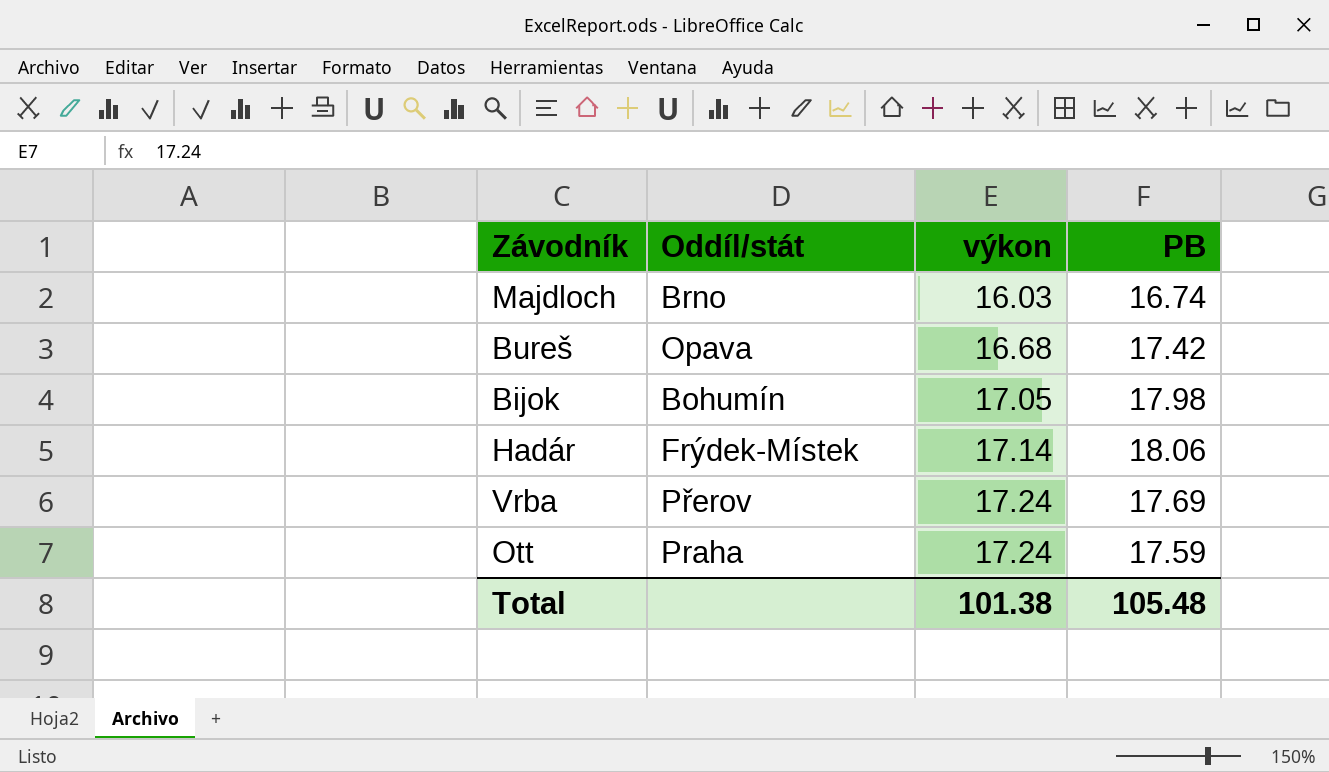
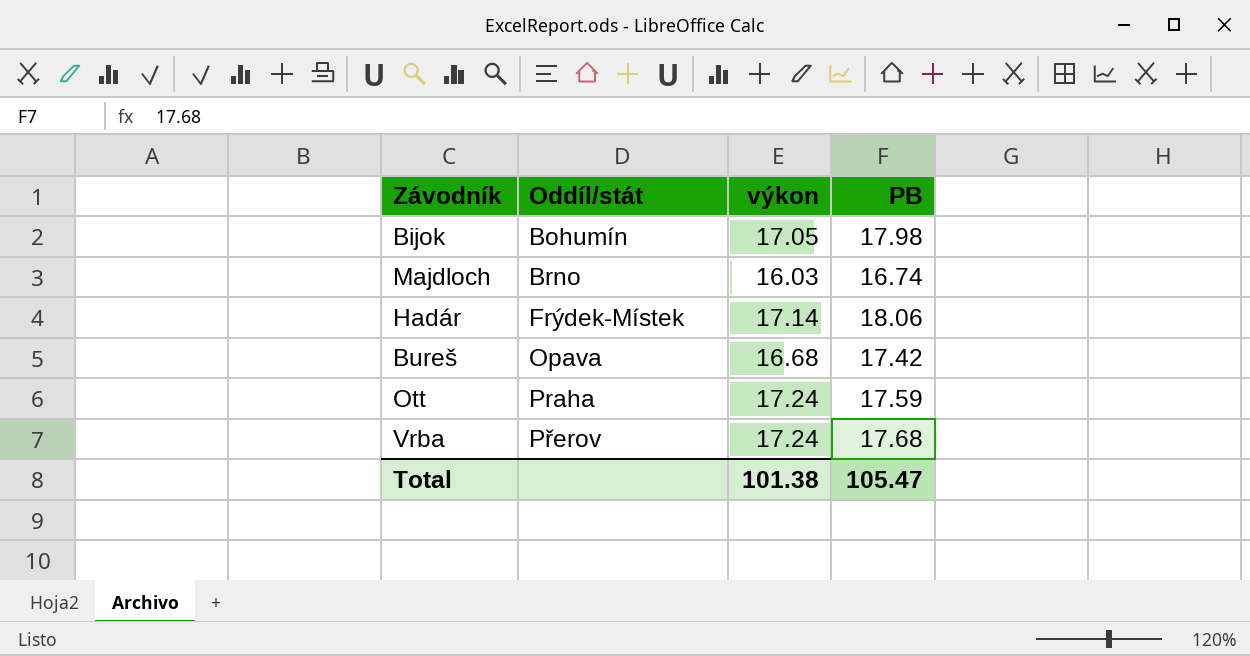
row order: výkon ascending -> Oddíl/stát ascending
Vrba | PB: 17.69 -> 17.68
Total | PB: 105.48 -> 105.47

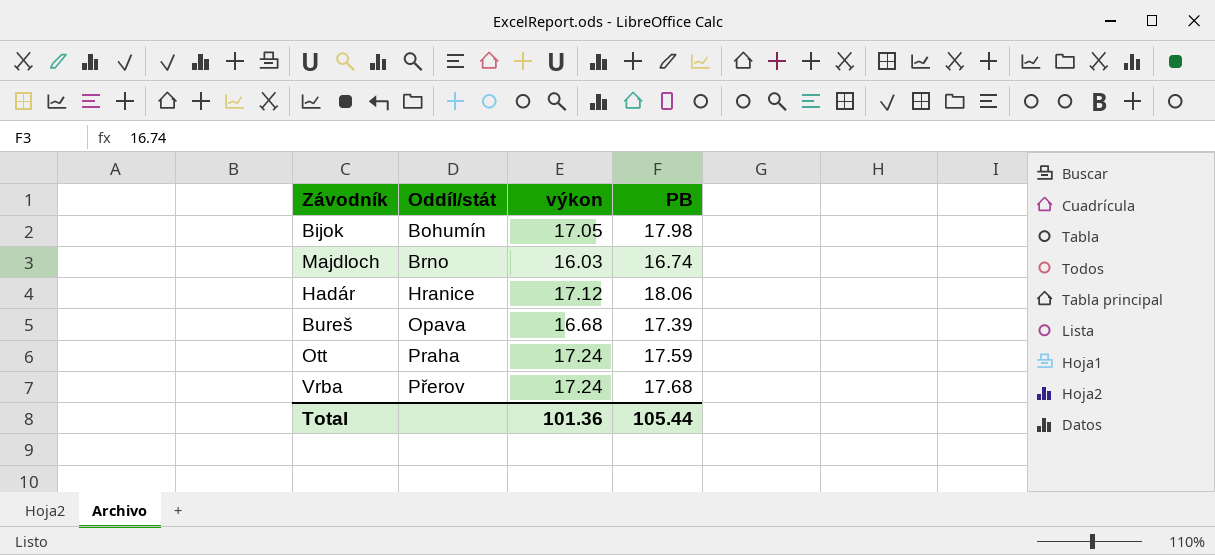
Hadár | Oddíl/stát: Frýdek-Místek -> Hranice
Hadár | výkon: 17.14 -> 17.12
Bureš | PB: 17.42 -> 17.39
Total | výkon: 101.38 -> 101.36
Total | PB: 105.47 -> 105.44

